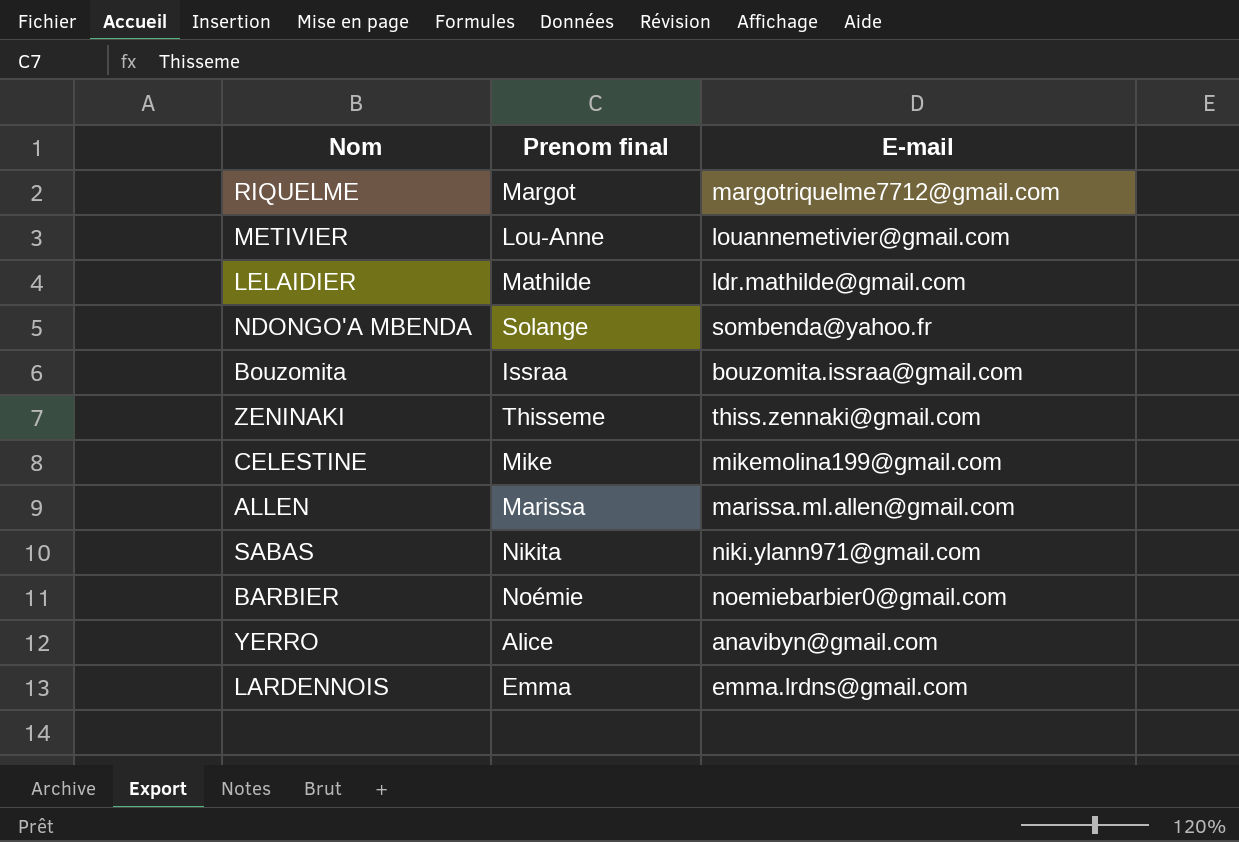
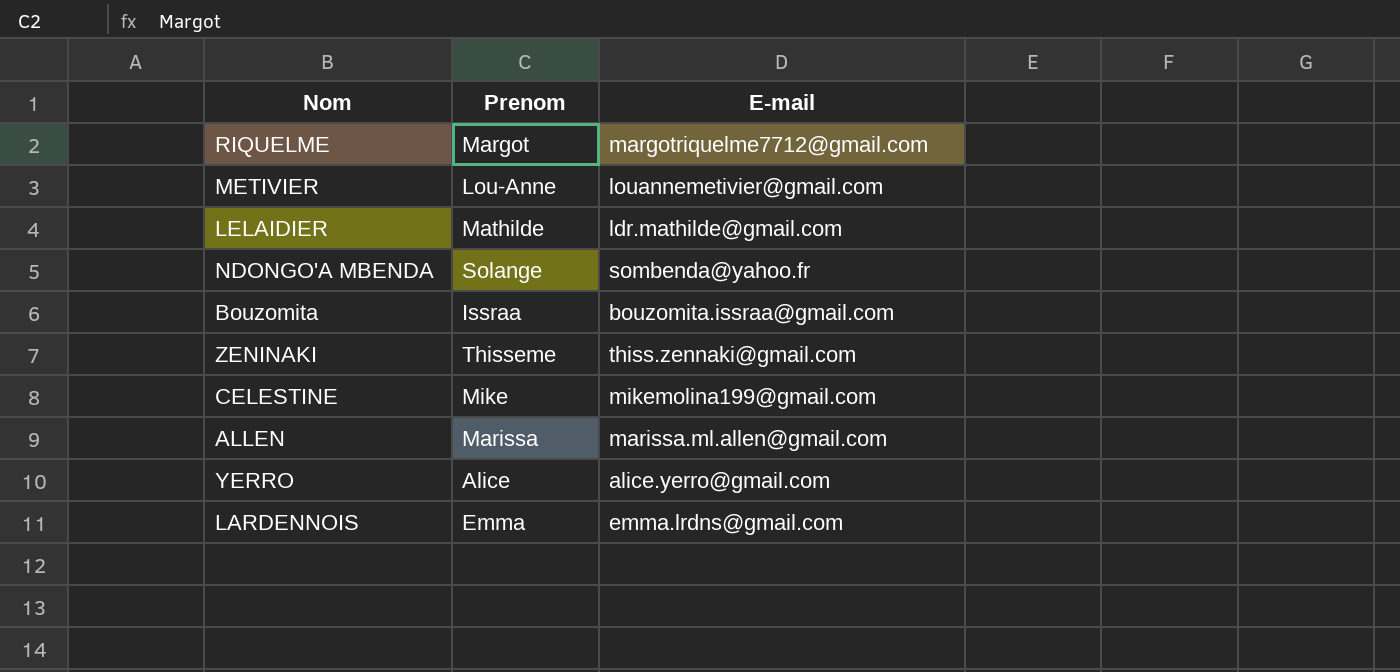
column name: Prenom final -> Prenom
row SABAS: Nikita | niki.ylann971@gmail.com -> none
row BARBIER: Noémie | noemiebarbier0@gmail.com -> none
YERRO | E-mail: anavibyn@gmail.com -> alice.yerro@gmail.com

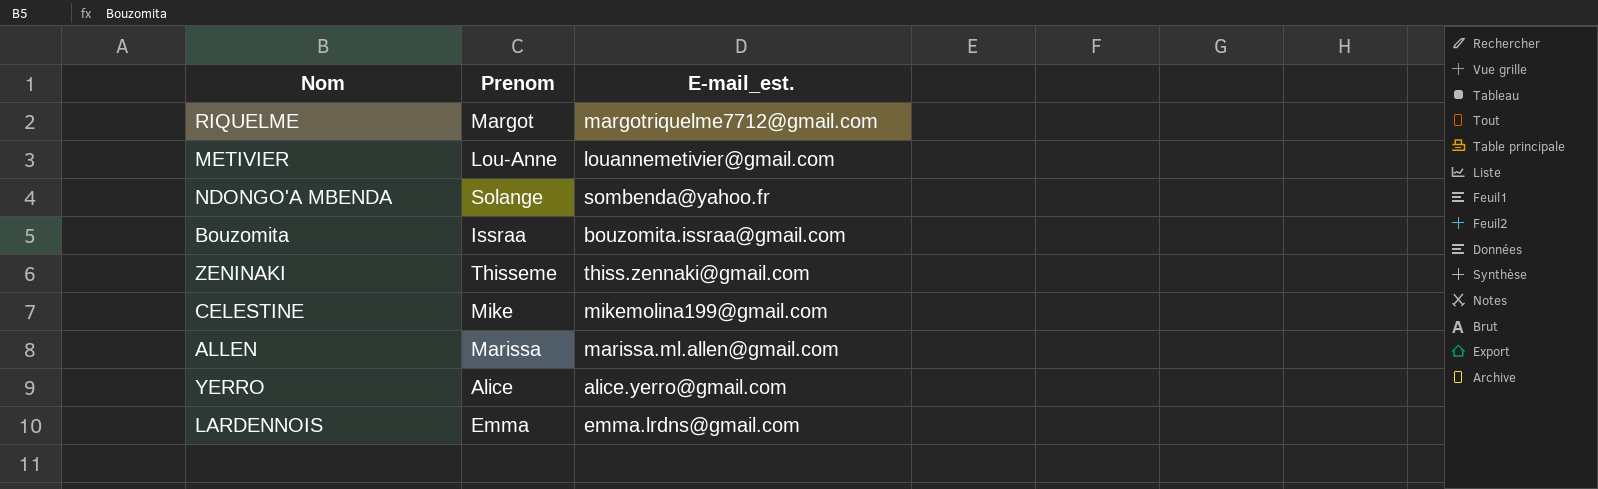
column name: E-mail -> E-mail_est.
row LELAIDIER: Mathilde | ldr.mathilde@gmail.com -> none

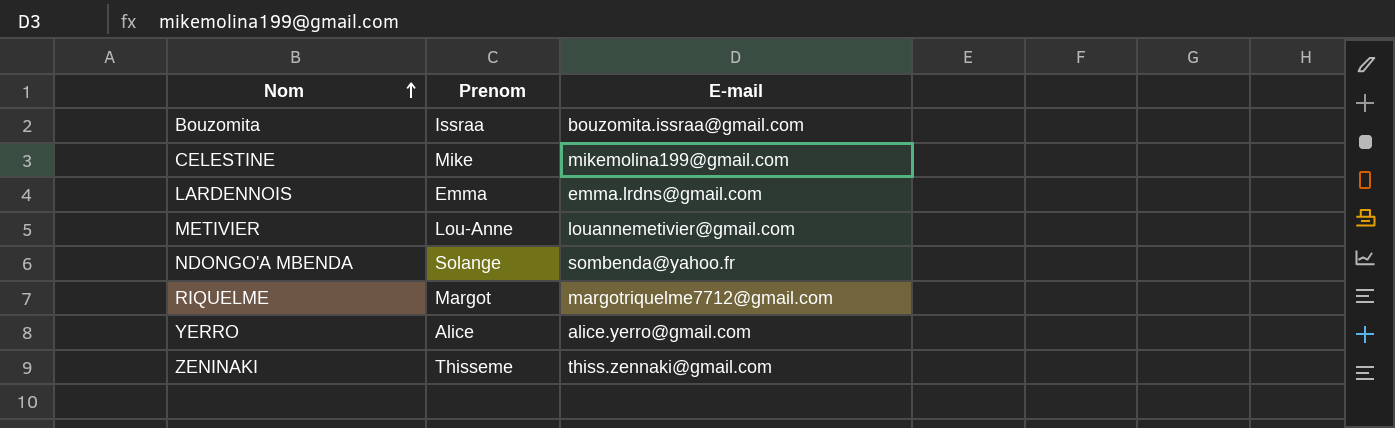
row order: none -> Nom ascending
column name: E-mail_est. -> E-mail
row ALLEN: Marissa | marissa.ml.allen@gmail.com -> none

